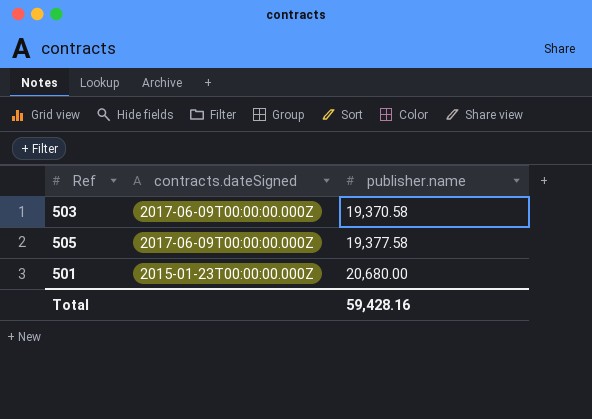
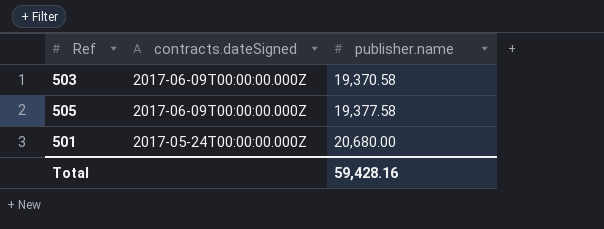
501 | contracts.dateSigned: 2015-01-23T00:00:00.000Z -> 2017-05-24T00:00:00.000Z

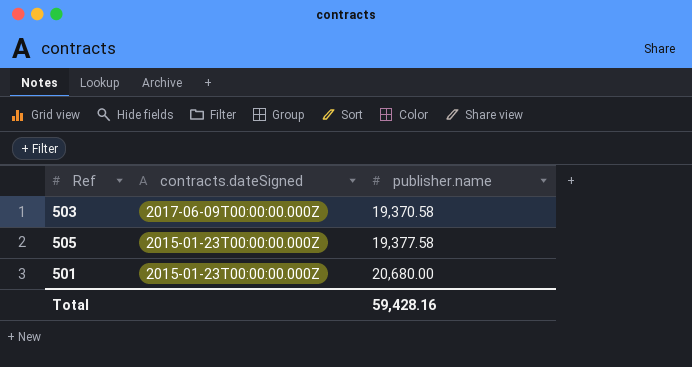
505 | contracts.dateSigned: 2017-06-09T00:00:00.000Z -> 2015-01-23T00:00:00.000Z
501 | contracts.dateSigned: 2017-05-24T00:00:00.000Z -> 2015-01-23T00:00:00.000Z

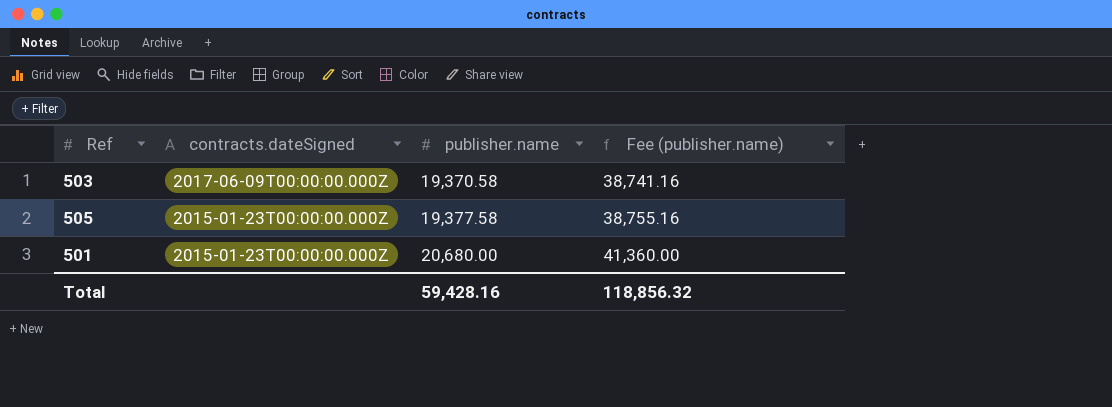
column Fee (publisher.name) | formula: none -> [publisher.name] * 2

